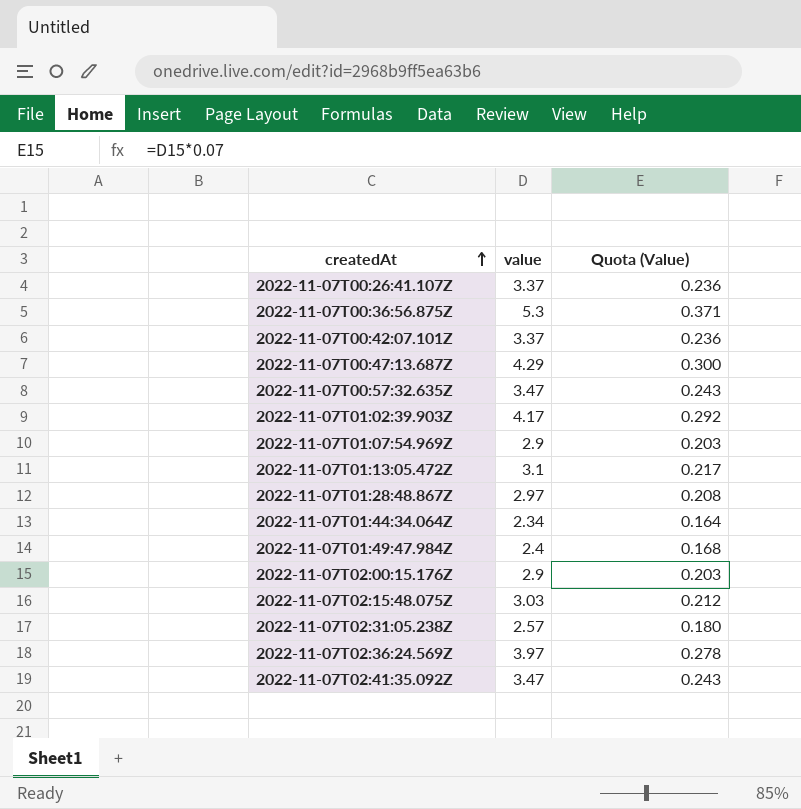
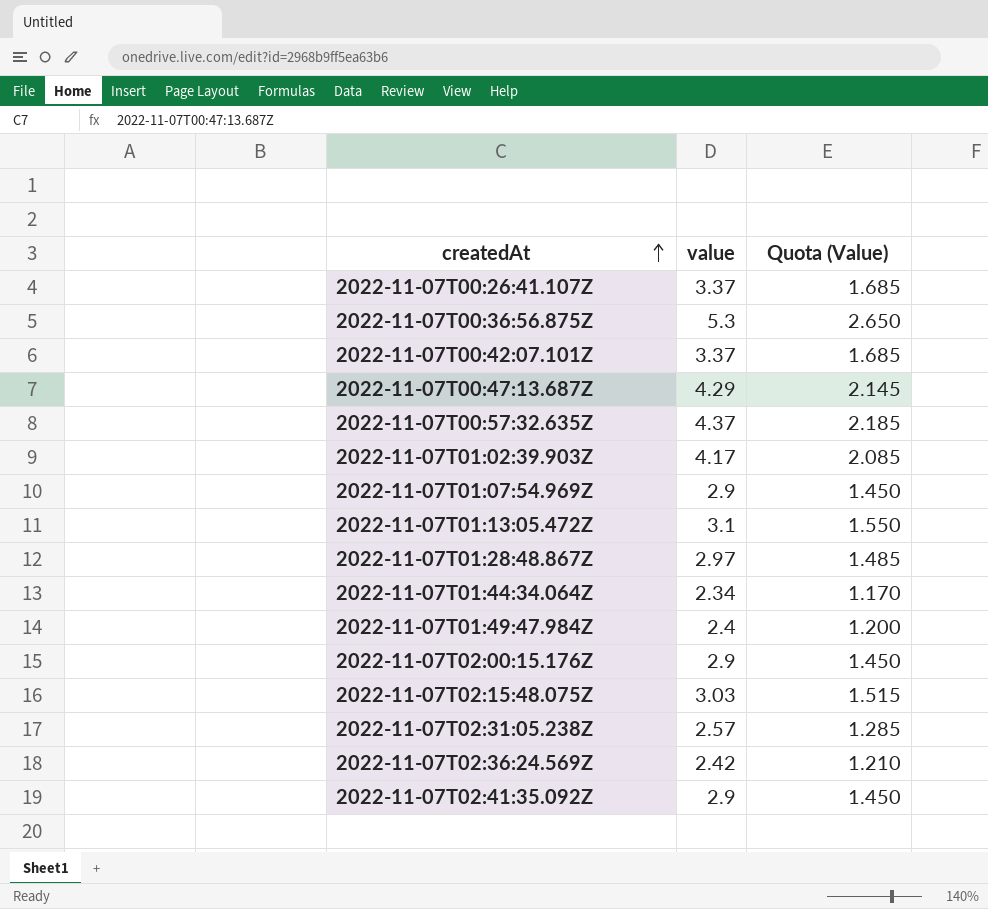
column Quota (Value) | formula: [value] * 0.07 -> [value] * 0.5
2022-11-07T00:57:32.635Z | value: 3.47 -> 4.37
2022-11-07T02:36:24.569Z | value: 3.97 -> 2.42
2022-11-07T02:41:35.092Z | value: 3.47 -> 2.9

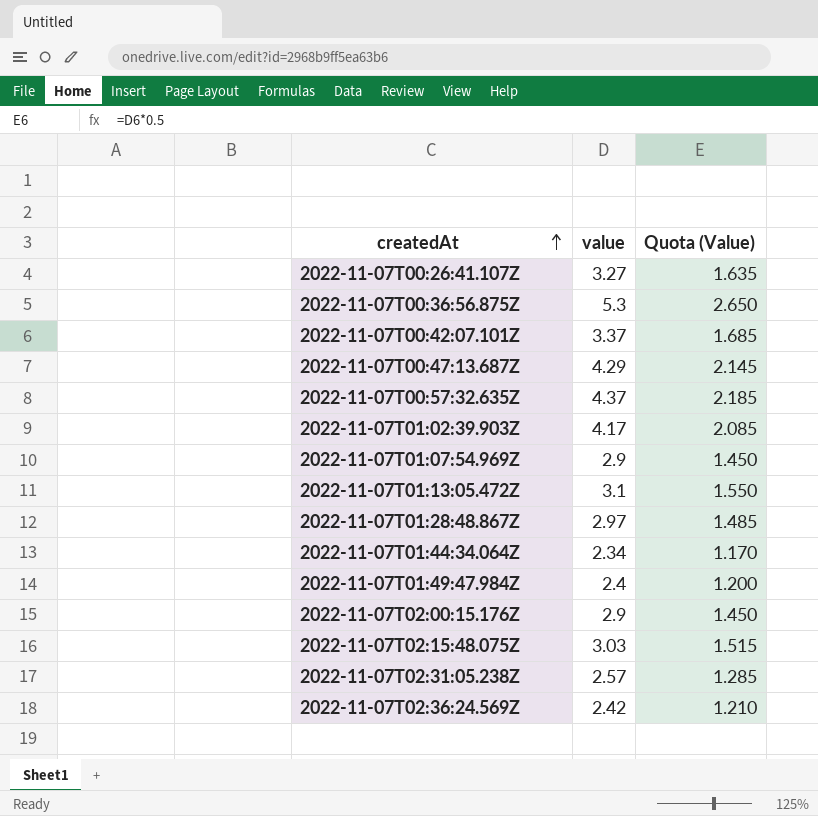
row 2022-11-07T02:41:35.092Z: 2.9 | 1.450 -> none
2022-11-07T00:26:41.107Z | value: 3.37 -> 3.27
2022-11-07T00:26:41.107Z | Quota (Value): 1.685 -> 1.635

